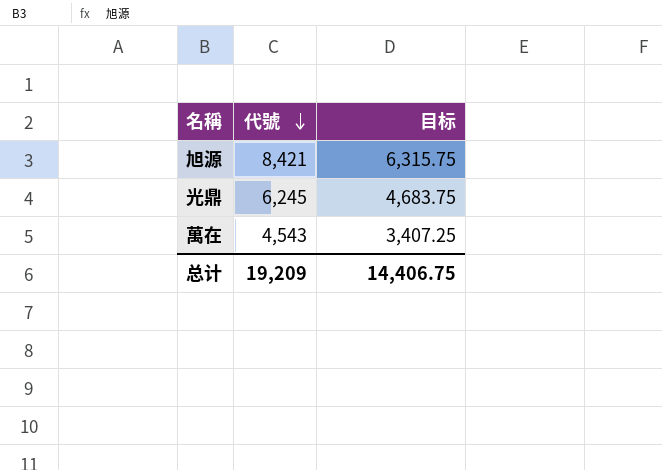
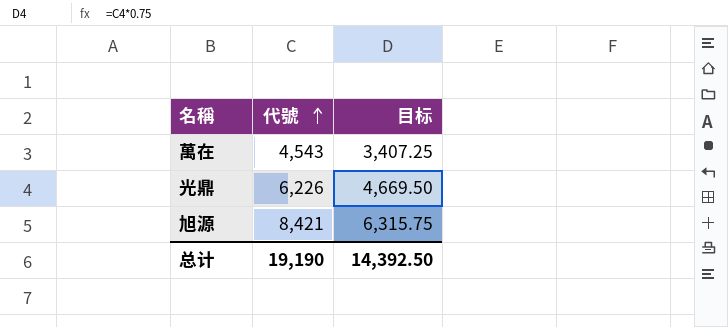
row order: 代號 descending -> 代號 ascending
光鼎 | 代號: 6,245 -> 6,226
光鼎 | 目标: 4,683.75 -> 4,669.50
总计 | 代號: 19,209 -> 19,190
总计 | 目标: 14,406.75 -> 14,392.50

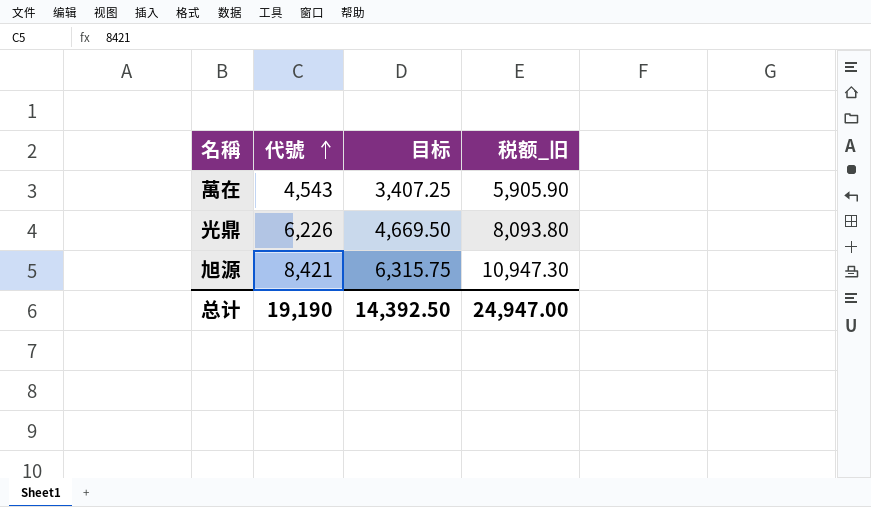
column 税额_旧 | formula: none -> [代號] * 1.3

